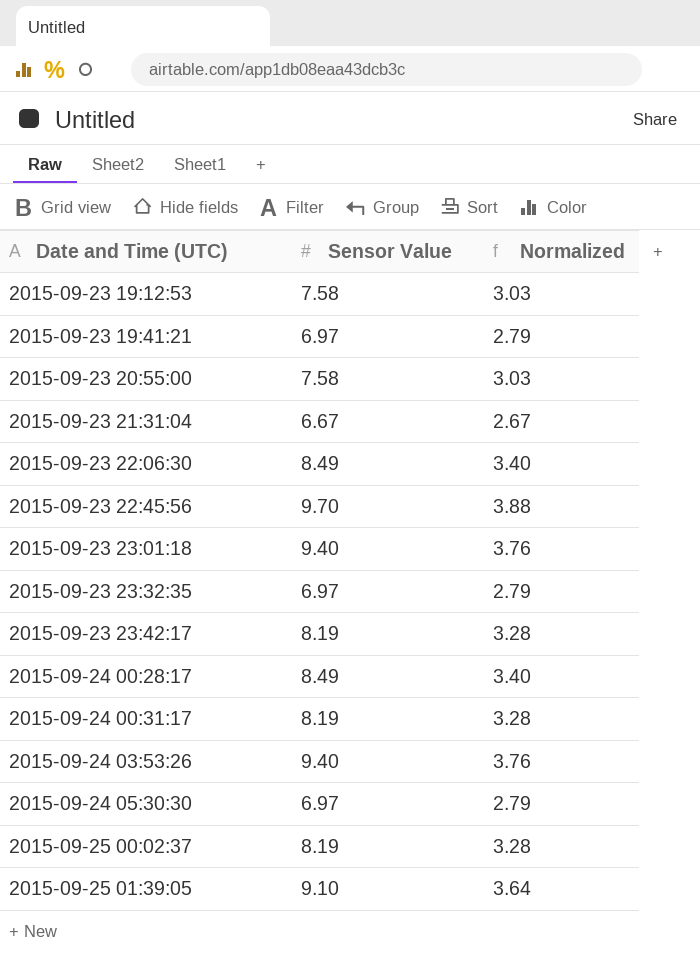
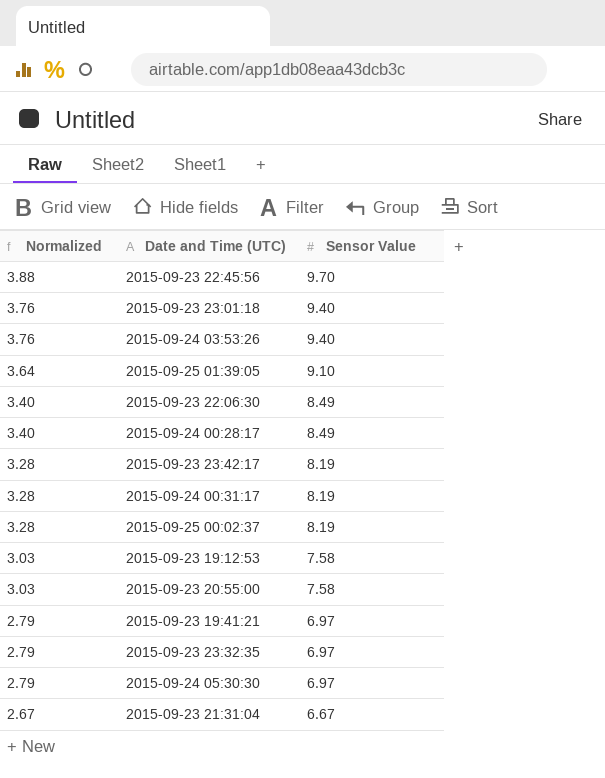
row order: Date and Time (UTC) ascending -> Normalized descending
column Normalized | position: 3 -> 1

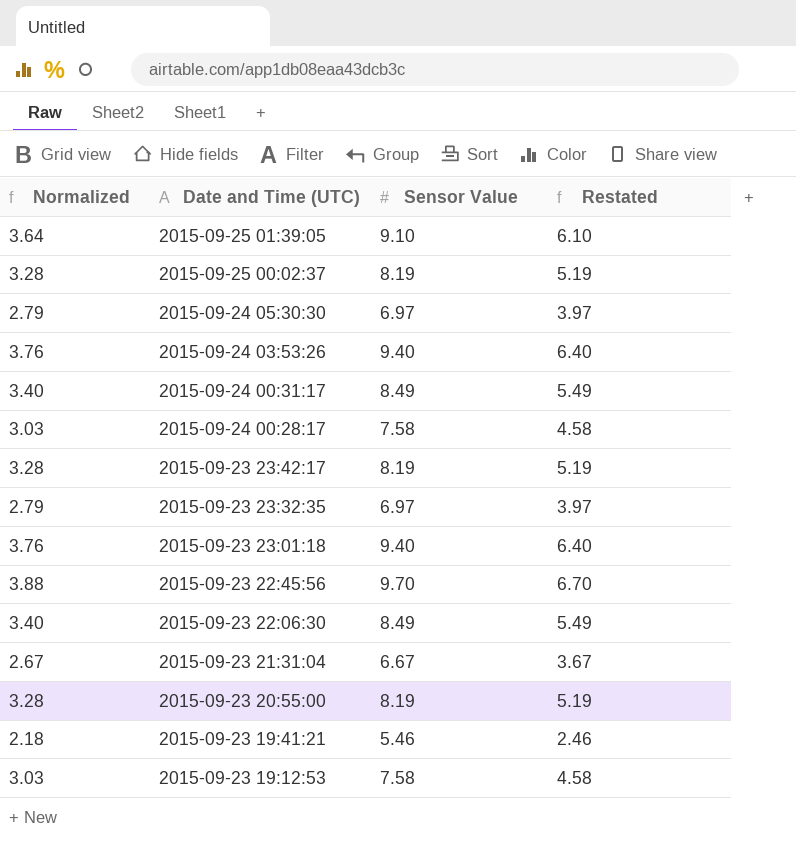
row order: Normalized descending -> Date and Time (UTC) descending
column Restated | formula: none -> [Sensor Value] - 3
2015-09-24 00:31:17 | Normalized: 3.28 -> 3.40
2015-09-24 00:31:17 | Sensor Value: 8.19 -> 8.49
2015-09-24 00:28:17 | Normalized: 3.40 -> 3.03
2015-09-24 00:28:17 | Sensor Value: 8.49 -> 7.58
2015-09-23 20:55:00 | Normalized: 3.03 -> 3.28
2015-09-23 20:55:00 | Sensor Value: 7.58 -> 8.19
2015-09-23 19:41:21 | Normalized: 2.79 -> 2.18
2015-09-23 19:41:21 | Sensor Value: 6.97 -> 5.46

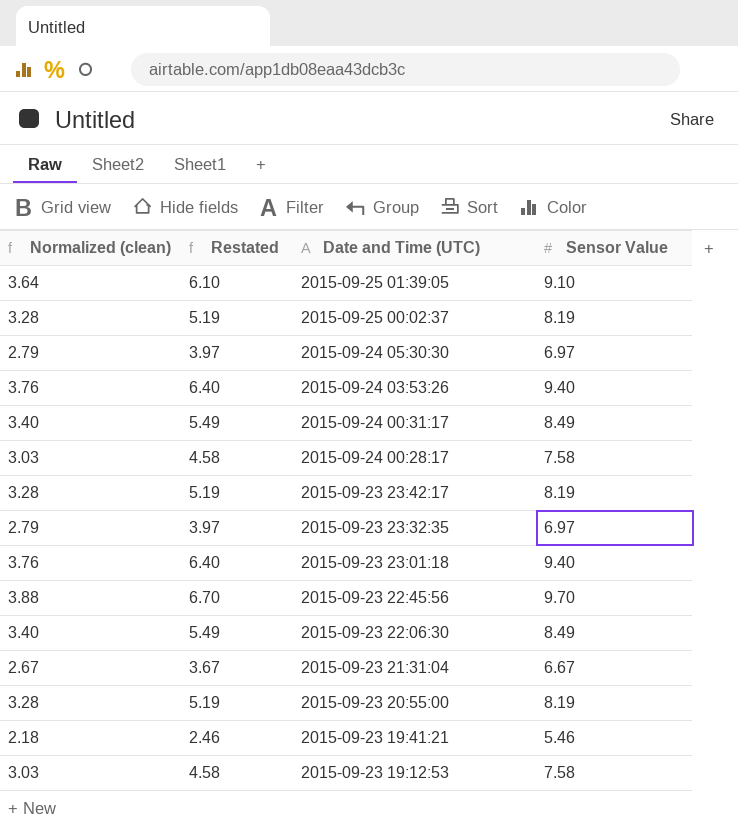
column name: Normalized -> Normalized (clean)
column Restated | position: 4 -> 2

